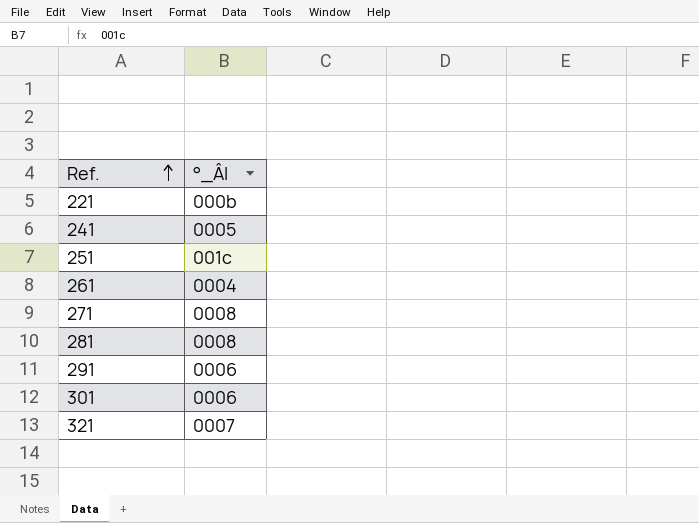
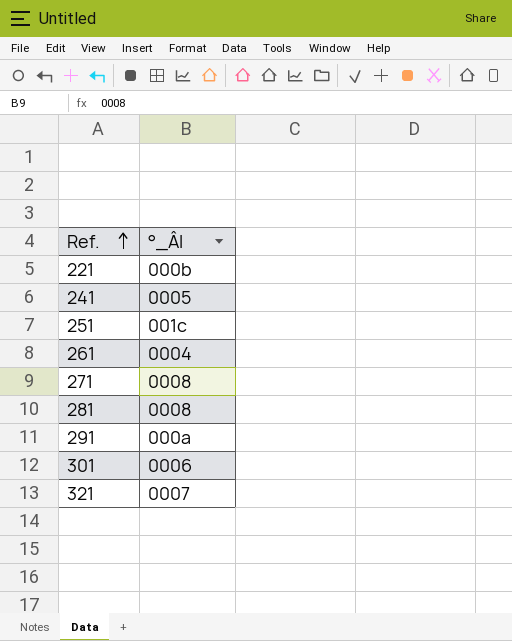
291 | °_ÂI: 0006 -> 000a

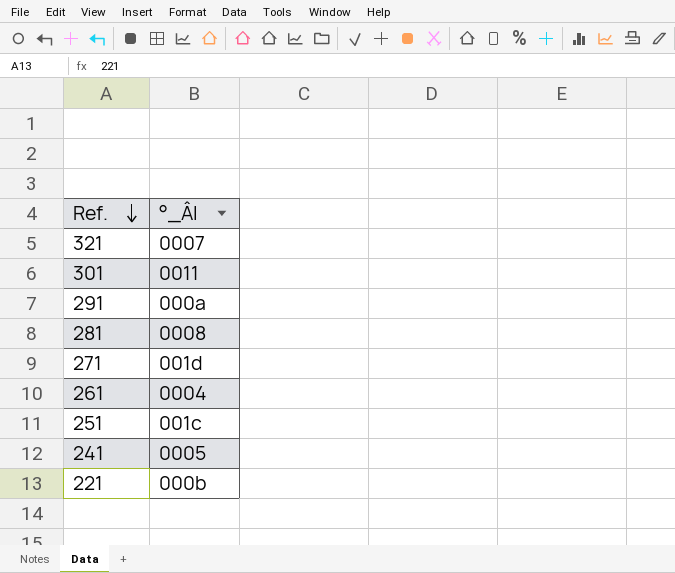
row order: Ref. ascending -> Ref. descending
301 | °_ÂI: 0006 -> 0011
271 | °_ÂI: 0008 -> 001d

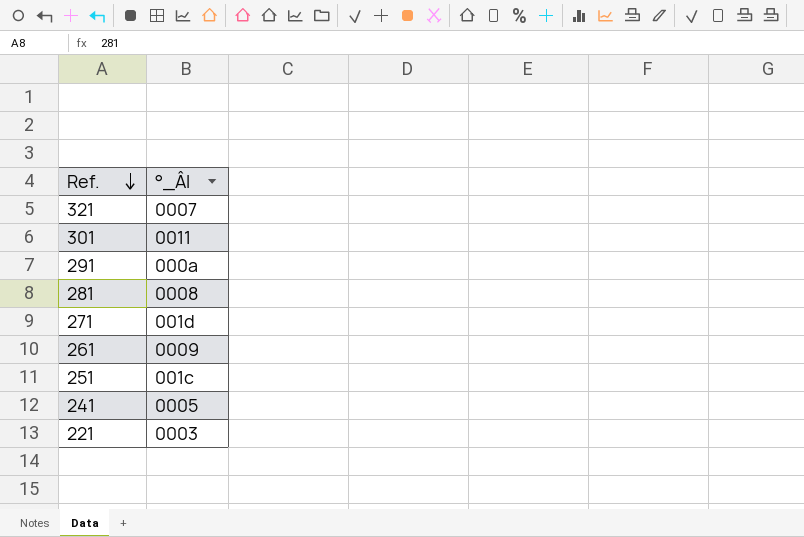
261 | °_ÂI: 0004 -> 0009
221 | °_ÂI: 000b -> 0003

